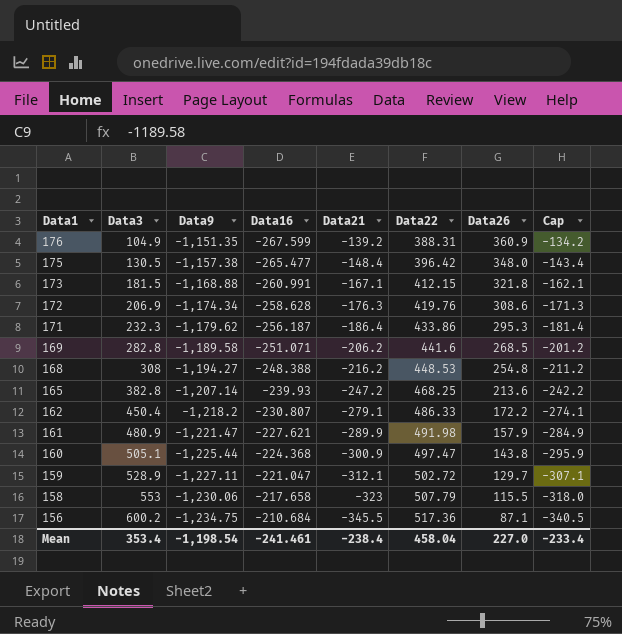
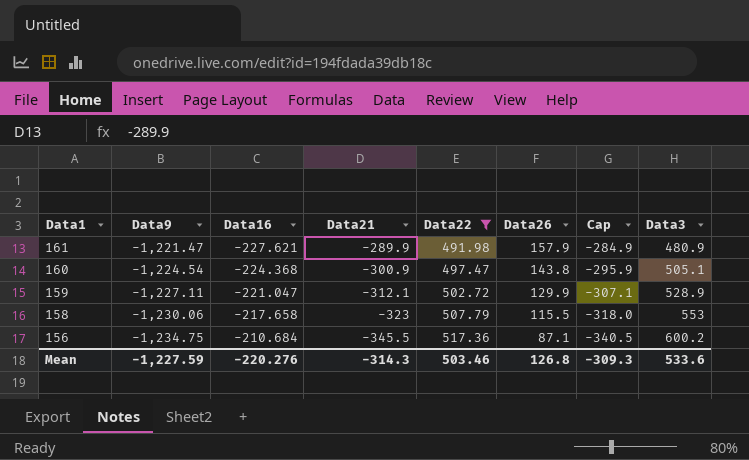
filter: none -> Data22 >= 491.98
column Data3 | position: 2 -> 8
160 | Data9: -1,225.44 -> -1,224.54
159 | Data26: 129.7 -> 129.9
Mean | Data9: -1,198.54 -> -1,227.59
Mean | Data16: -241.461 -> -220.276
Mean | Data21: -238.4 -> -314.3
Mean | Data22: 458.04 -> 503.46
Mean | Data26: 227.0 -> 126.8
Mean | Cap: -233.4 -> -309.3
Mean | Data3: 353.4 -> 533.6

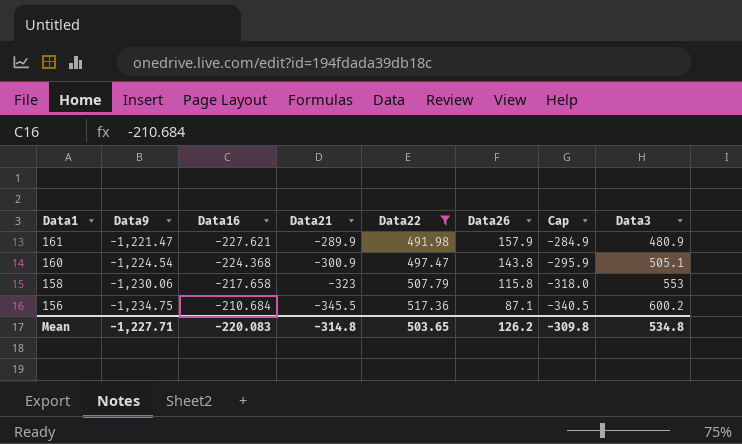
row 159: -1,227.11 | -221.047 | -312.1 | 502.72 | 129.9 | -307.1 | 528.9 -> none
158 | Data26: 115.5 -> 115.8
Mean | Data9: -1,227.59 -> -1,227.71
Mean | Data16: -220.276 -> -220.083
Mean | Data21: -314.3 -> -314.8
Mean | Data22: 503.46 -> 503.65
Mean | Data26: 126.8 -> 126.2
Mean | Cap: -309.3 -> -309.8
Mean | Data3: 533.6 -> 534.8

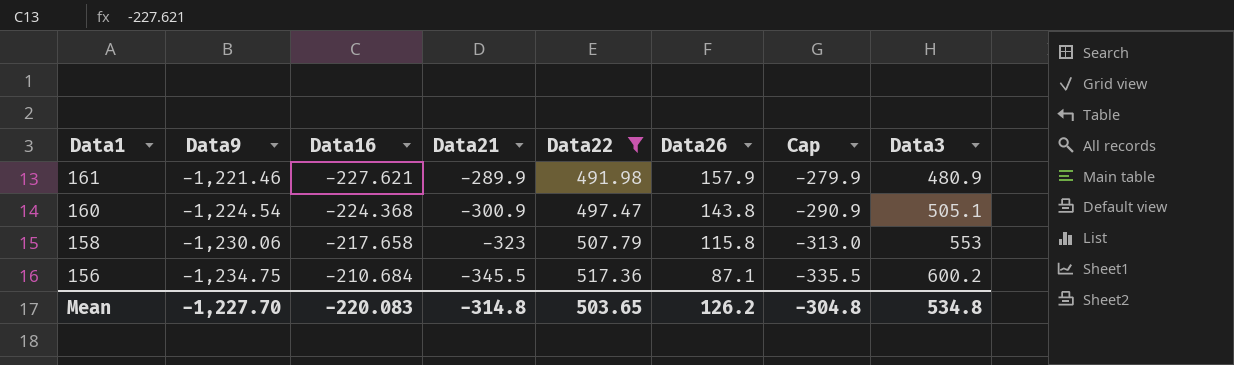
column Cap | formula: [Data21] + 5 -> [Data21] + 10
161 | Data9: -1,221.47 -> -1,221.46
Mean | Data9: -1,227.71 -> -1,227.70
Mean | Cap: -309.8 -> -304.8

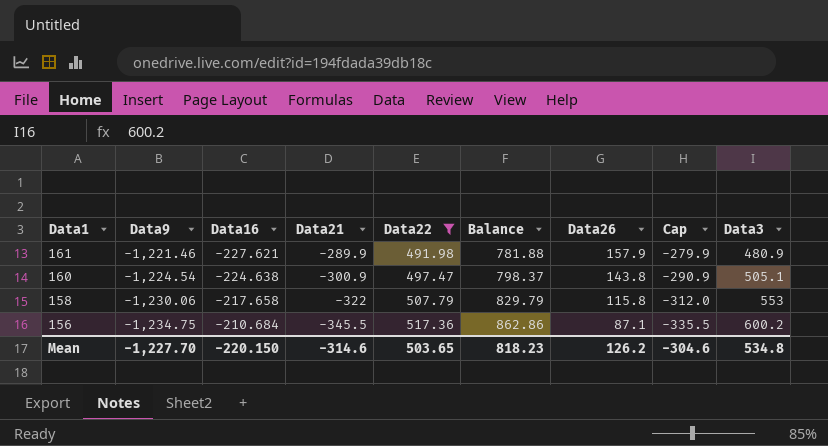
column Balance | formula: none -> [Data22] - [Data21]
160 | Data16: -224.368 -> -224.638
158 | Data21: -323 -> -322
158 | Cap: -313.0 -> -312.0
Mean | Data16: -220.083 -> -220.150
Mean | Data21: -314.8 -> -314.6
Mean | Cap: -304.8 -> -304.6

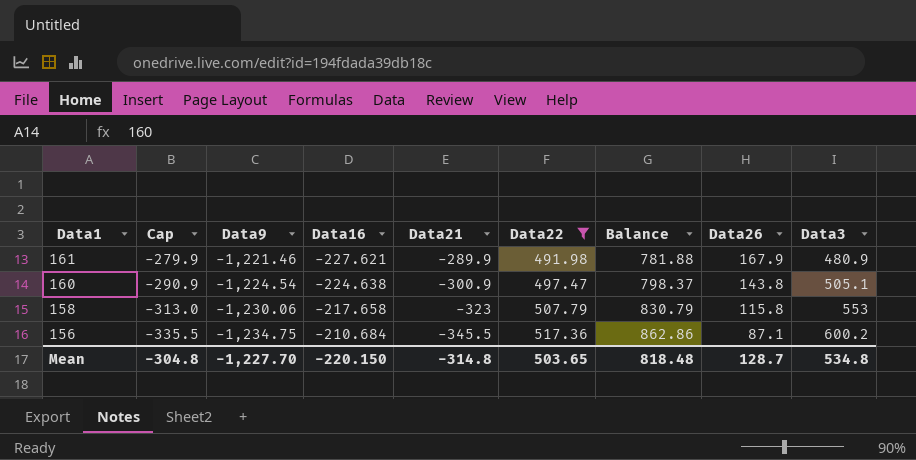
column Cap | position: 8 -> 2
161 | Data26: 157.9 -> 167.9
158 | Cap: -312.0 -> -313.0
158 | Data21: -322 -> -323
158 | Balance: 829.79 -> 830.79
Mean | Cap: -304.6 -> -304.8
Mean | Data21: -314.6 -> -314.8
Mean | Balance: 818.23 -> 818.48
Mean | Data26: 126.2 -> 128.7

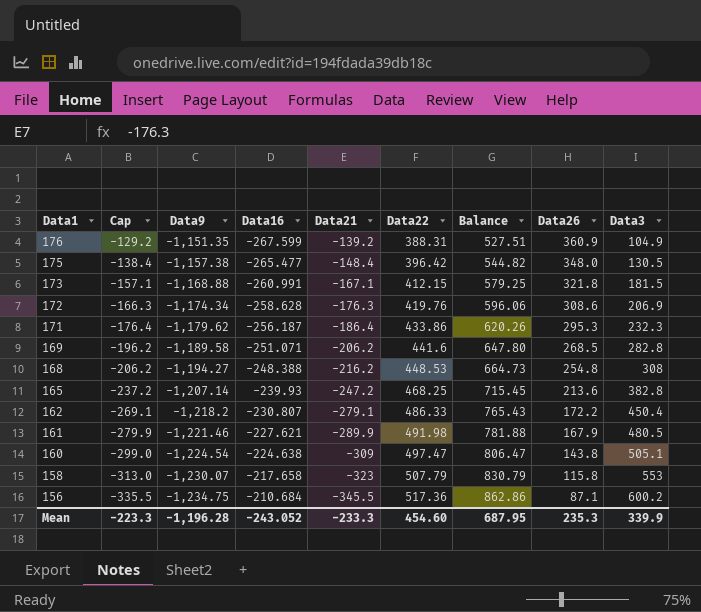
filter: Data22 >= 491.98 -> none
161 | Data3: 480.9 -> 480.5
160 | Cap: -290.9 -> -299.0
160 | Data21: -300.9 -> -309
160 | Balance: 798.37 -> 806.47
158 | Data9: -1,230.06 -> -1,230.07
Mean | Cap: -304.8 -> -223.3
Mean | Data9: -1,227.70 -> -1,196.28
Mean | Data16: -220.150 -> -243.052
Mean | Data21: -314.8 -> -233.3
Mean | Data22: 503.65 -> 454.60
Mean | Balance: 818.48 -> 687.95
Mean | Data26: 128.7 -> 235.3
Mean | Data3: 534.8 -> 339.9

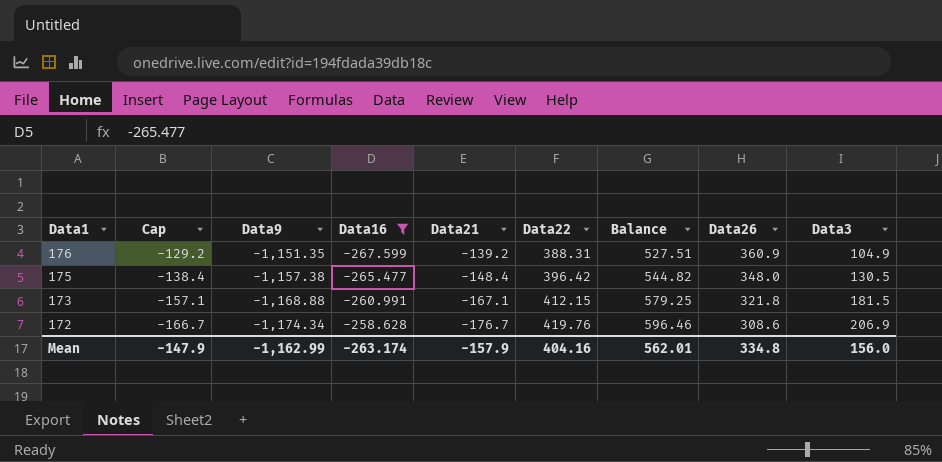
filter: none -> Data16 <= -258.628
172 | Cap: -166.3 -> -166.7
172 | Data21: -176.3 -> -176.7
172 | Balance: 596.06 -> 596.46
Mean | Cap: -223.3 -> -147.9
Mean | Data9: -1,196.28 -> -1,162.99
Mean | Data16: -243.052 -> -263.174
Mean | Data21: -233.3 -> -157.9
Mean | Data22: 454.60 -> 404.16
Mean | Balance: 687.95 -> 562.01
Mean | Data26: 235.3 -> 334.8
Mean | Data3: 339.9 -> 156.0

